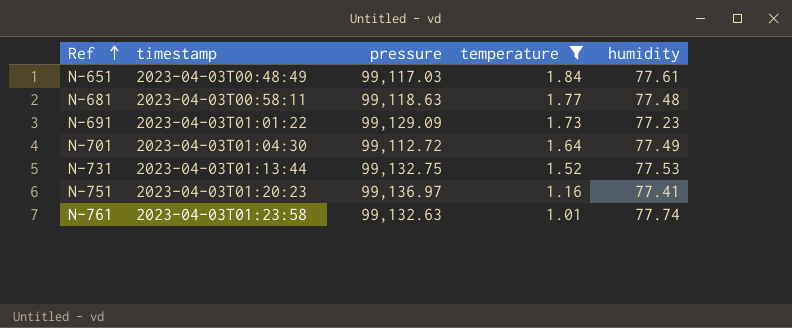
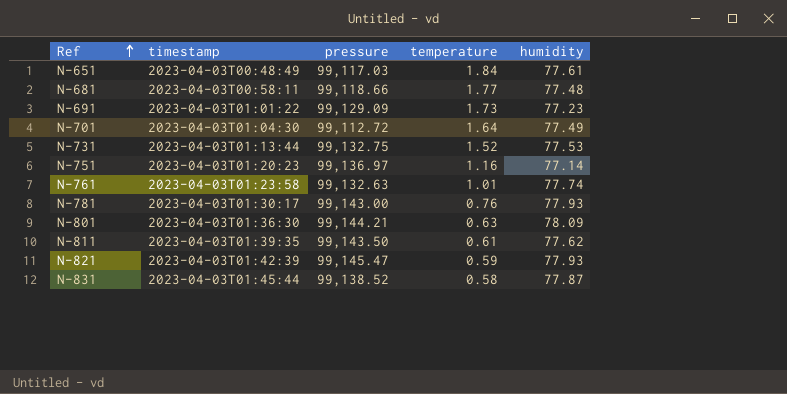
filter: temperature >= 1.01 -> none
N-681 | pressure: 99,118.63 -> 99,118.66
N-751 | humidity: 77.41 -> 77.14

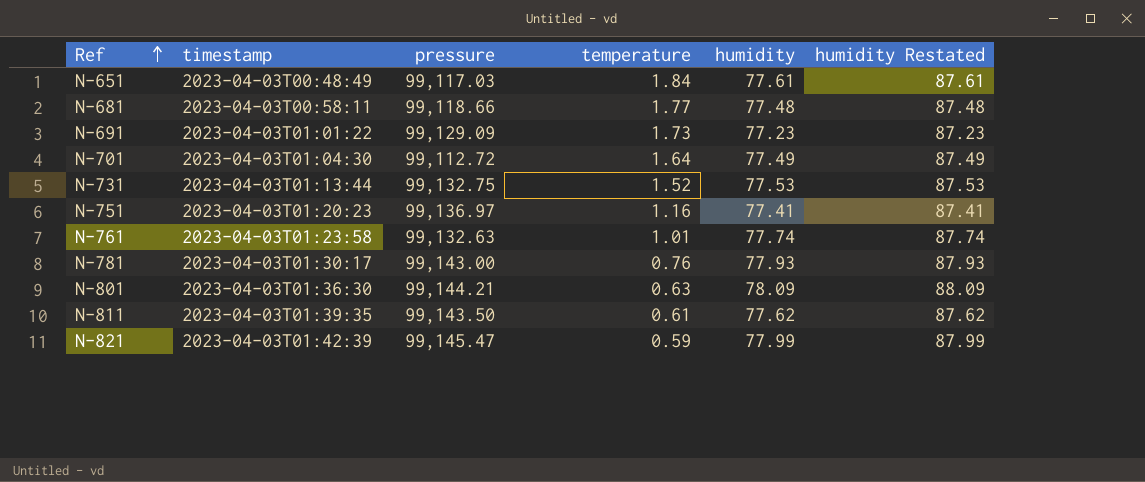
column humidity Restated | formula: none -> [humidity] + 10
row N-831: 2023-04-03T01:45:44 | 99,138.52 | 0.58 | 77.87 -> none
N-751 | humidity: 77.14 -> 77.41
N-821 | humidity: 77.93 -> 77.99

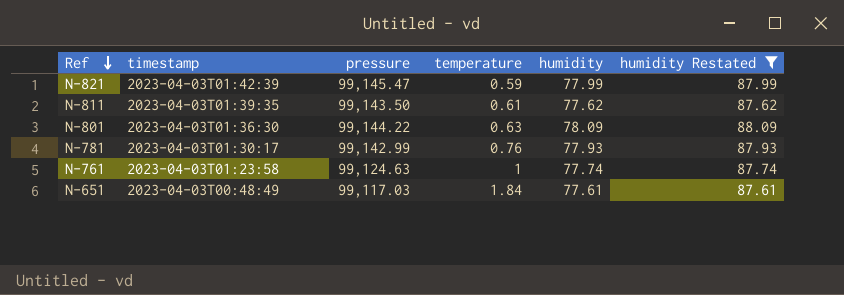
filter: none -> humidity Restated >= 87.61
row order: Ref ascending -> Ref descending
N-801 | pressure: 99,144.21 -> 99,144.22
N-781 | pressure: 99,143.00 -> 99,142.99
N-761 | pressure: 99,132.63 -> 99,124.63
N-761 | temperature: 1.01 -> 1

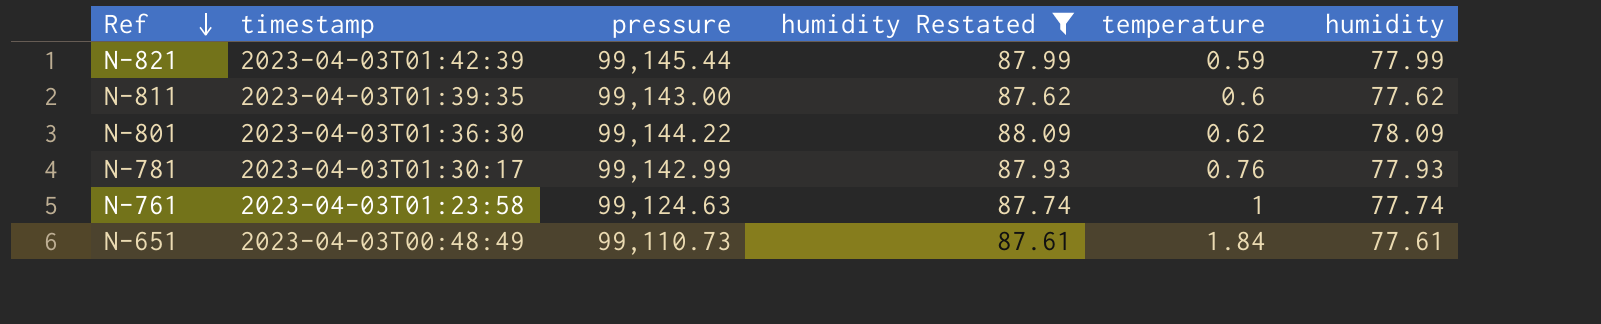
column humidity Restated | position: 6 -> 4
N-821 | pressure: 99,145.47 -> 99,145.44
N-811 | pressure: 99,143.50 -> 99,143.00
N-811 | temperature: 0.61 -> 0.6
N-801 | temperature: 0.63 -> 0.62
N-651 | pressure: 99,117.03 -> 99,110.73

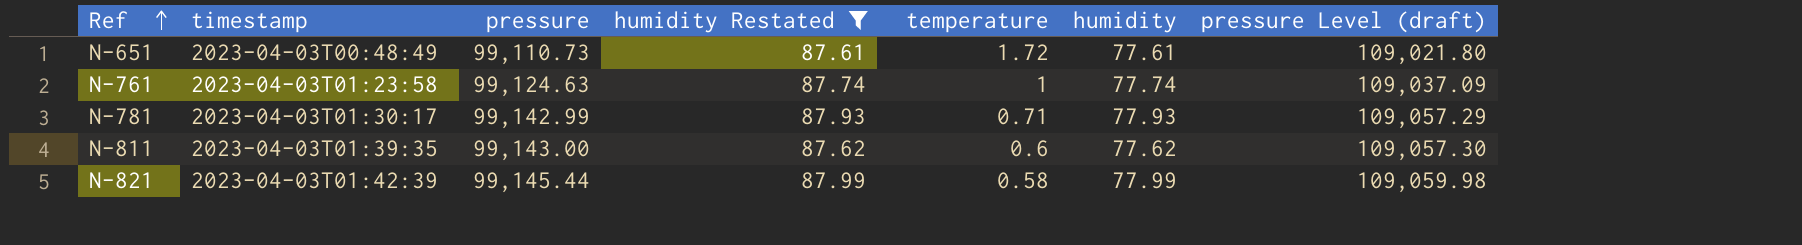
row order: Ref descending -> Ref ascending
column pressure Level (draft) | formula: none -> [pressure] * 1.1
row N-801: 2023-04-03T01:36:30 | 99,144.22 | 88.09 | 0.62 | 78.09 -> none
N-651 | temperature: 1.84 -> 1.72
N-781 | temperature: 0.76 -> 0.71
N-821 | temperature: 0.59 -> 0.58

